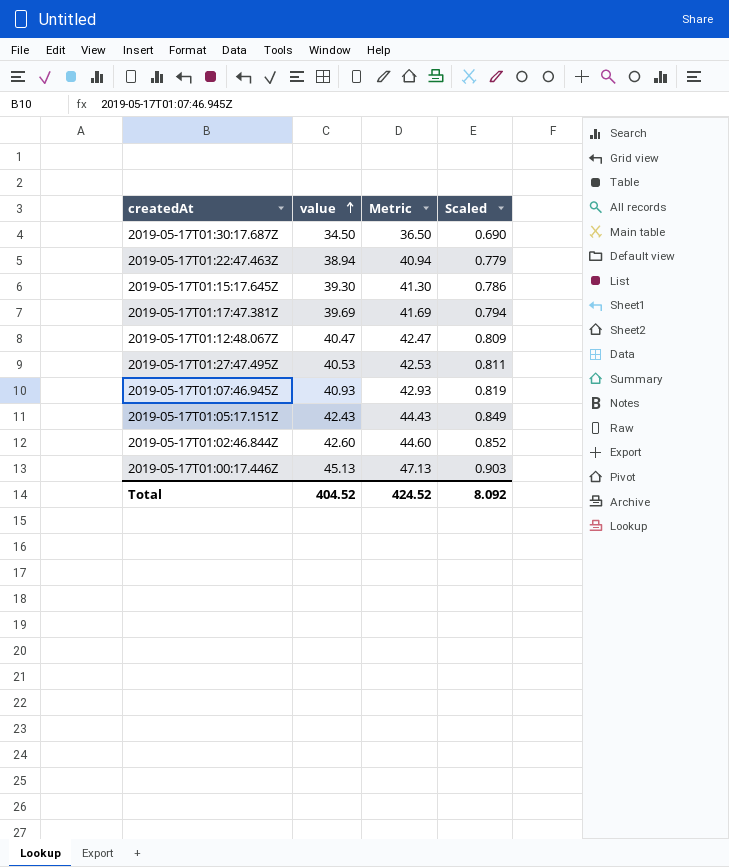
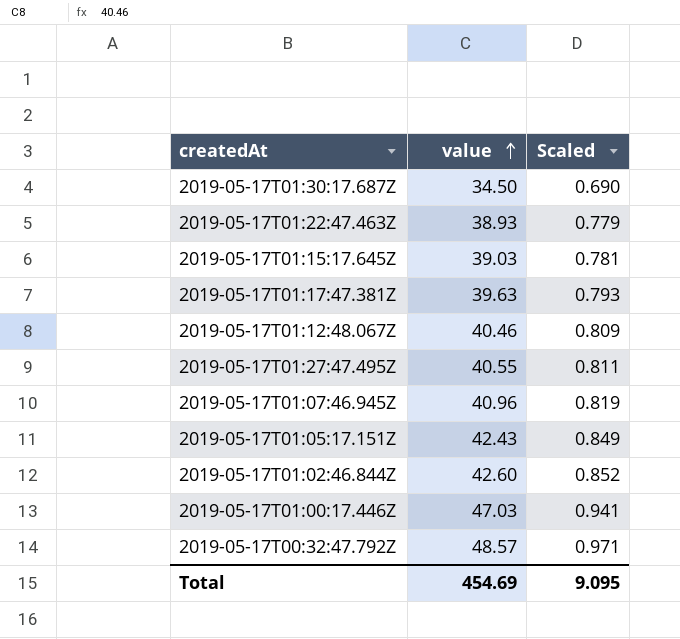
column Metric | formula: [value] + 2 -> none
2019-05-17T01:22:47.463Z | value: 38.94 -> 38.93
2019-05-17T01:15:17.645Z | value: 39.30 -> 39.03
2019-05-17T01:15:17.645Z | Scaled: 0.786 -> 0.781
2019-05-17T01:17:47.381Z | value: 39.69 -> 39.63
2019-05-17T01:17:47.381Z | Scaled: 0.794 -> 0.793
2019-05-17T01:12:48.067Z | value: 40.47 -> 40.46
2019-05-17T01:27:47.495Z | value: 40.53 -> 40.55
2019-05-17T01:07:46.945Z | value: 40.93 -> 40.96
2019-05-17T01:00:17.446Z | value: 45.13 -> 47.03
2019-05-17T01:00:17.446Z | Scaled: 0.903 -> 0.941
row 2019-05-17T00:32:47.792Z: none -> 48.57 | 0.971
Total | value: 404.52 -> 454.69
Total | Scaled: 8.092 -> 9.095

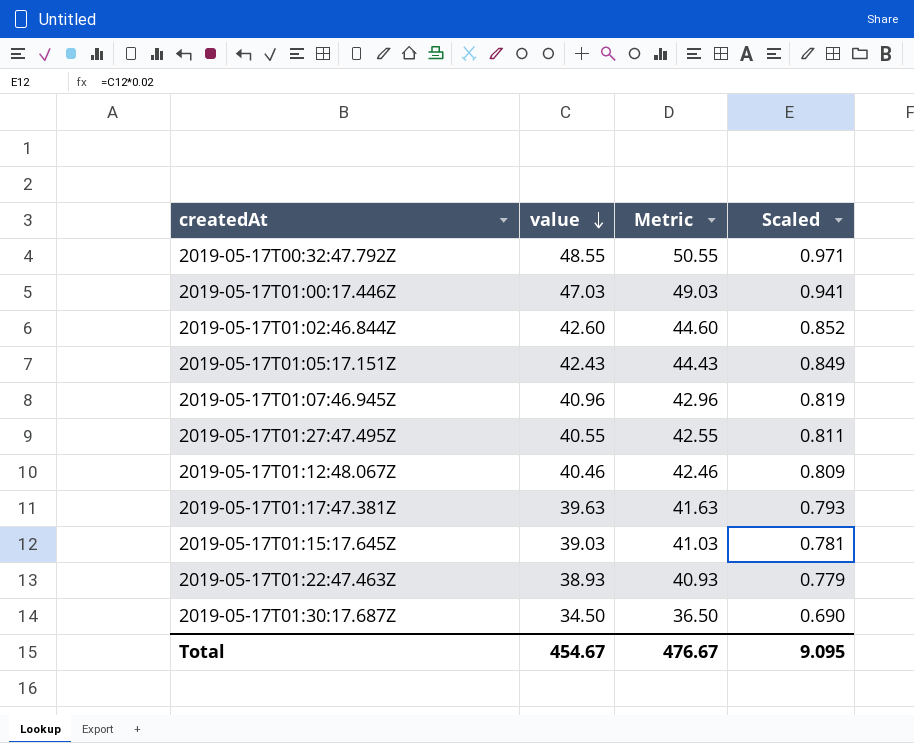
row order: value ascending -> value descending
column Metric | formula: none -> [value] + 2
2019-05-17T00:32:47.792Z | value: 48.57 -> 48.55
Total | value: 454.69 -> 454.67

